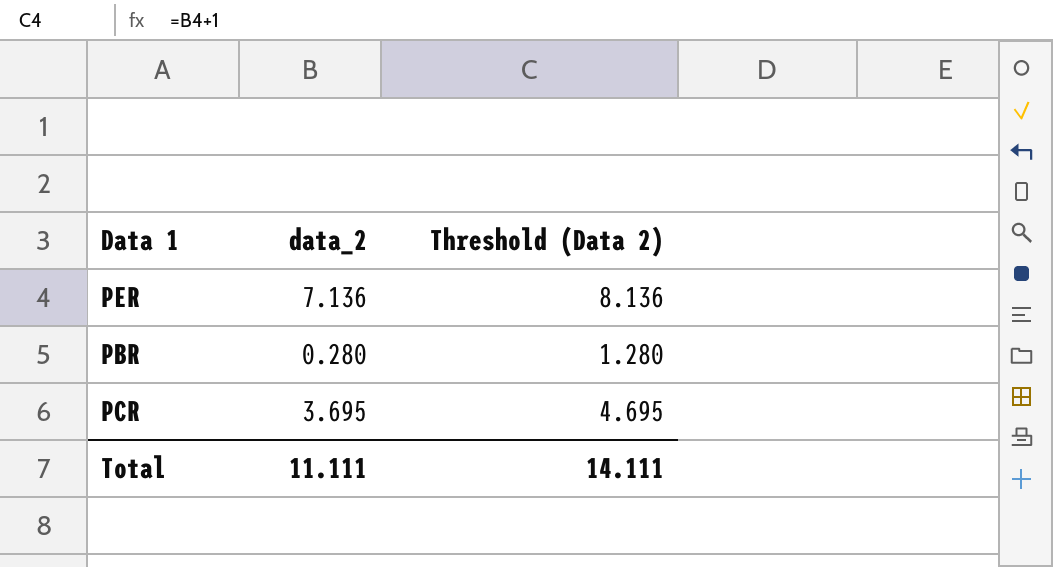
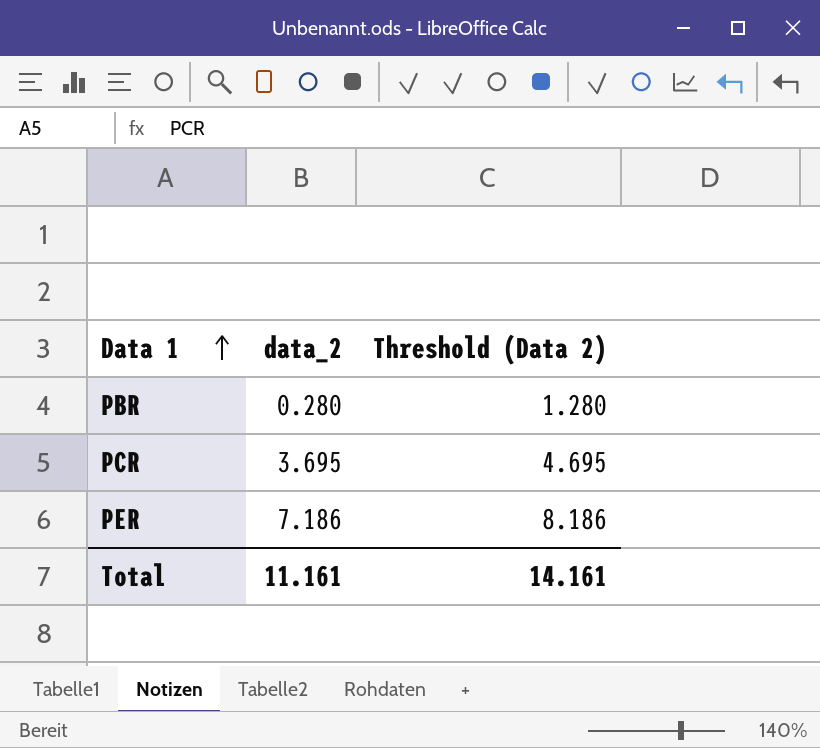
row order: none -> Data 1 ascending
PER | data_2: 7.136 -> 7.186
PER | Threshold (Data 2): 8.136 -> 8.186
Total | data_2: 11.111 -> 11.161
Total | Threshold (Data 2): 14.111 -> 14.161

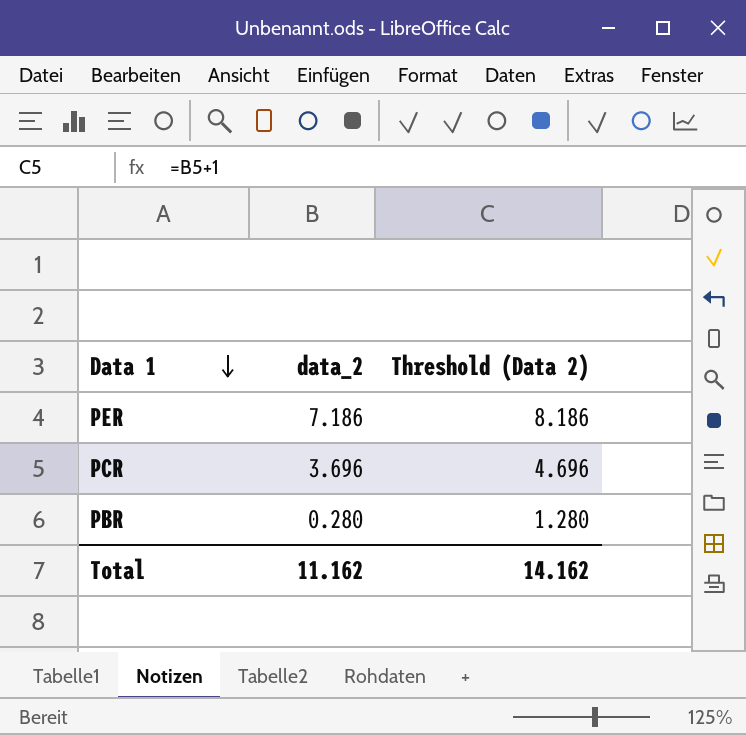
row order: Data 1 ascending -> Data 1 descending
PCR | data_2: 3.695 -> 3.696
PCR | Threshold (Data 2): 4.695 -> 4.696
Total | data_2: 11.161 -> 11.162
Total | Threshold (Data 2): 14.161 -> 14.162

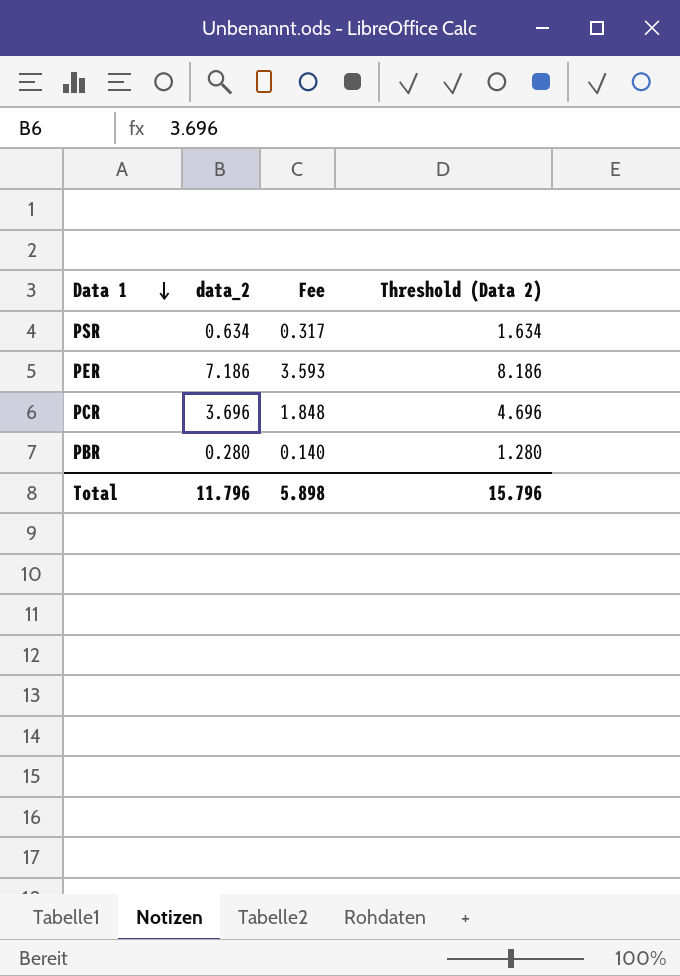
column Fee | formula: none -> [data_2] * 0.5
row PSR: none -> 0.634 | 0.317 | 1.634
Total | data_2: 11.162 -> 11.796
Total | Threshold (Data 2): 14.162 -> 15.796

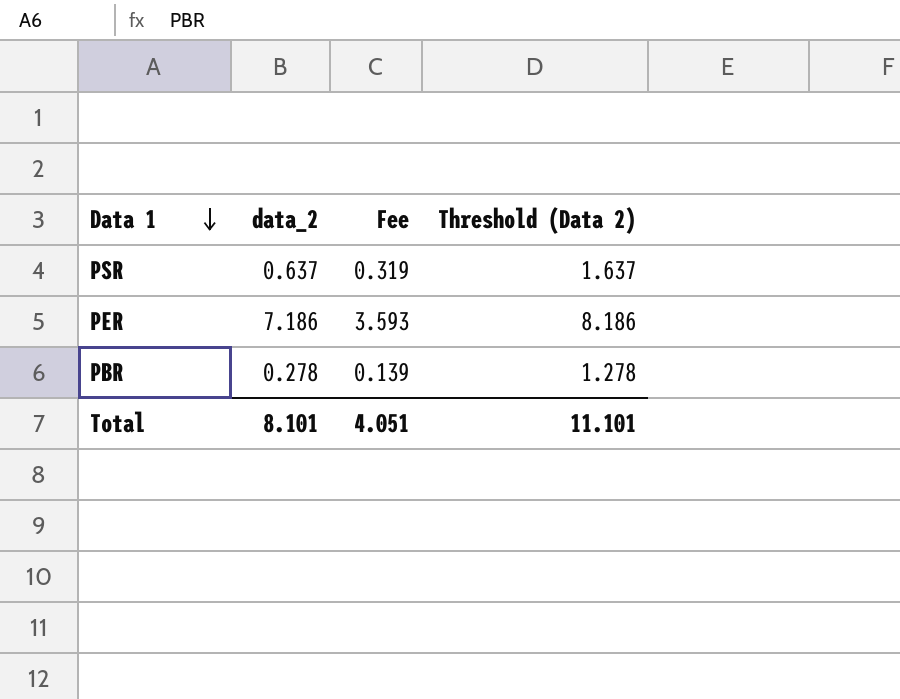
row PCR: 3.696 | 1.848 | 4.696 -> none
PSR | data_2: 0.634 -> 0.637
PSR | Fee: 0.317 -> 0.319
PSR | Threshold (Data 2): 1.634 -> 1.637
PBR | data_2: 0.280 -> 0.278
PBR | Fee: 0.140 -> 0.139
PBR | Threshold (Data 2): 1.280 -> 1.278
Total | data_2: 11.796 -> 8.101
Total | Fee: 5.898 -> 4.051
Total | Threshold (Data 2): 15.796 -> 11.101

